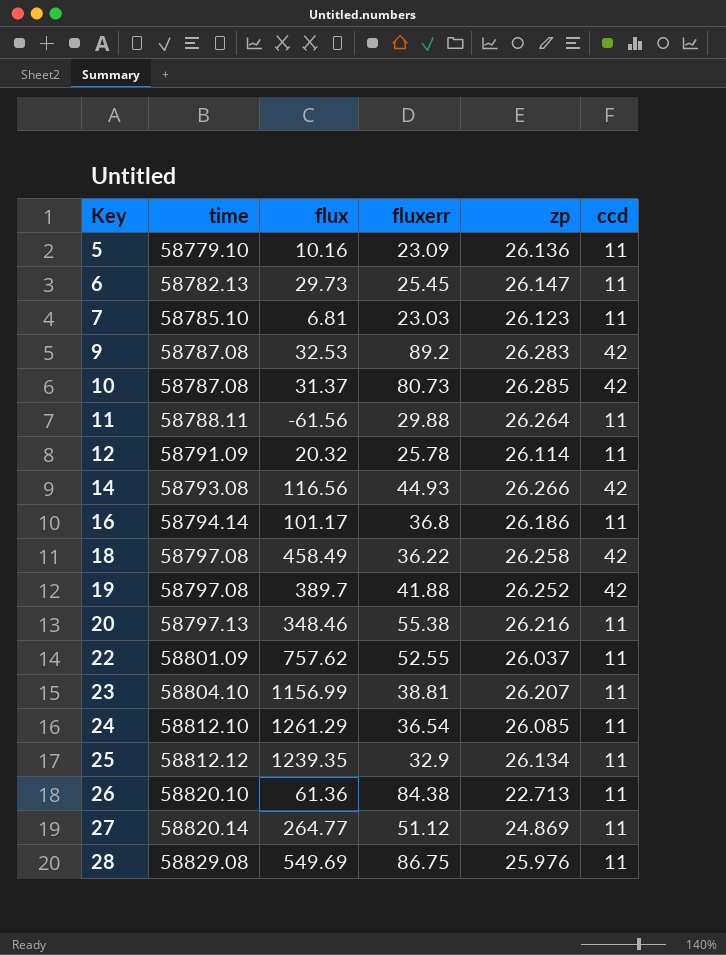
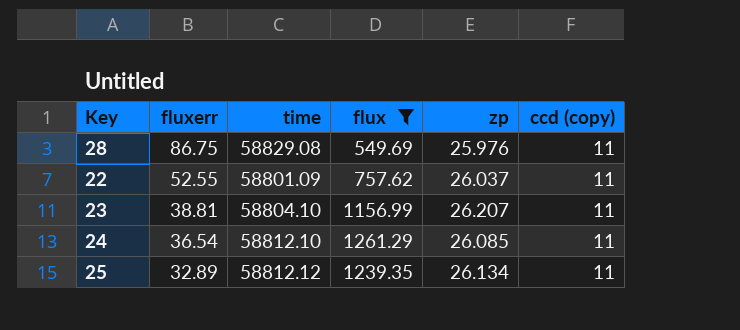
filter: none -> flux >= 549.69
row order: Key ascending -> fluxerr descending
column fluxerr | position: 4 -> 2
column name: ccd -> ccd (copy)
25 | fluxerr: 32.9 -> 32.89

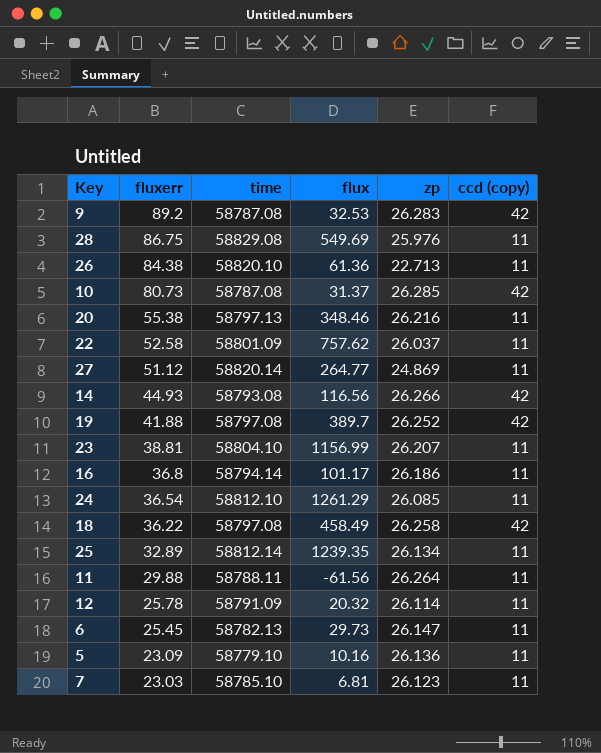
filter: flux >= 549.69 -> none
22 | fluxerr: 52.55 -> 52.58
25 | time: 58812.12 -> 58812.14

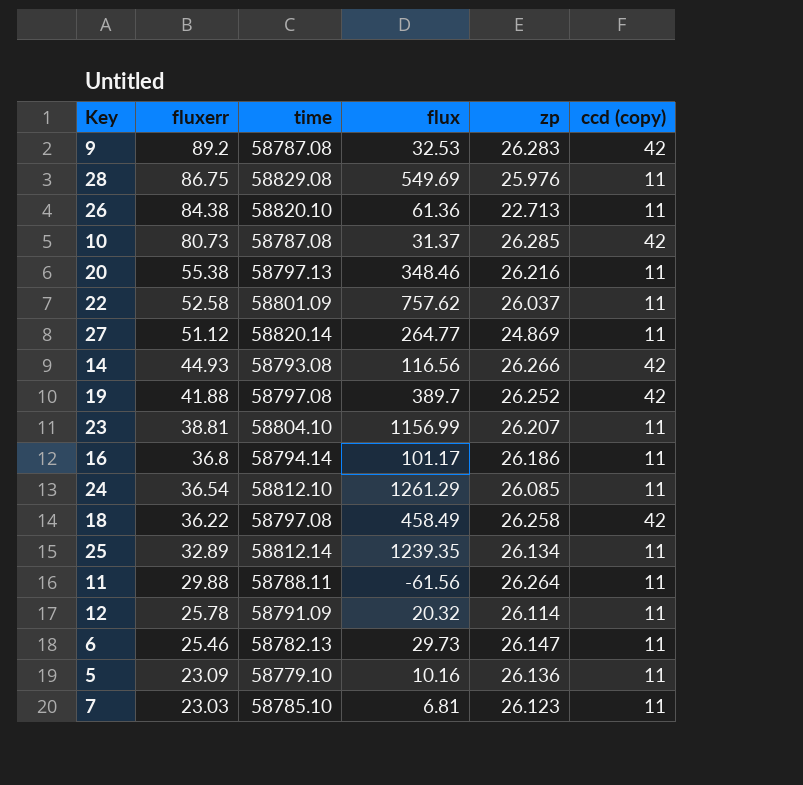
6 | fluxerr: 25.45 -> 25.46

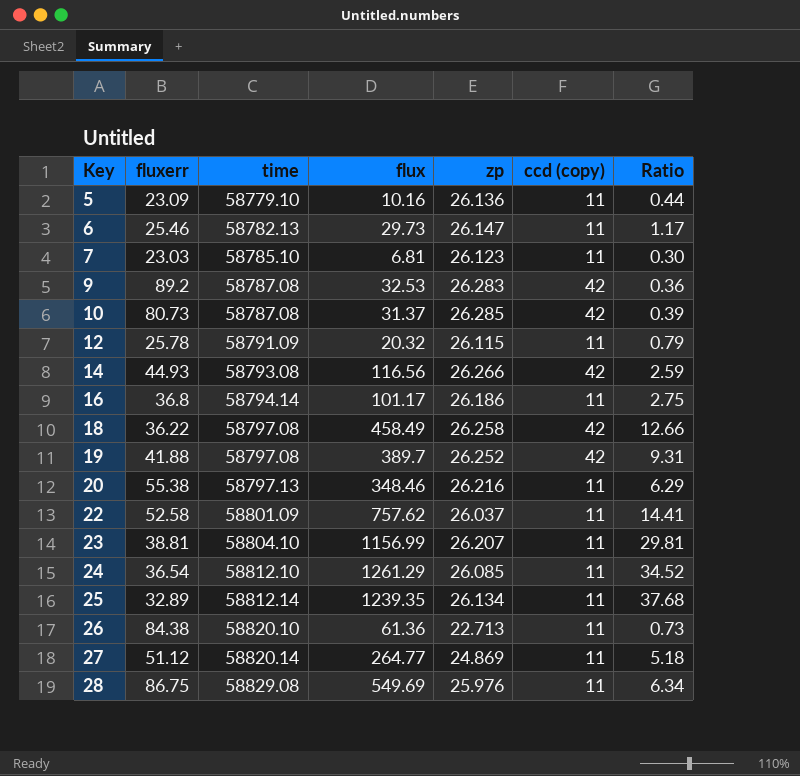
row order: fluxerr descending -> Key ascending
column Ratio | formula: none -> [flux] / [fluxerr]
row 11: 29.88 | 58788.11 | -61.56 | 26.264 | 11 -> none
12 | zp: 26.114 -> 26.115

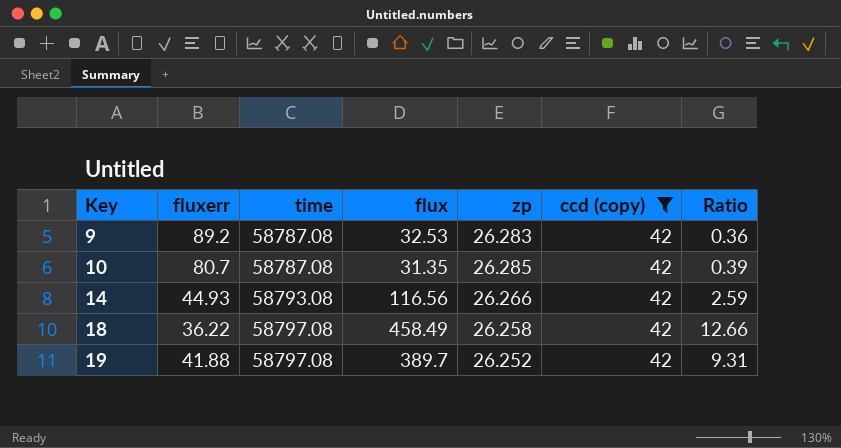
filter: none -> ccd (copy) = 42
10 | fluxerr: 80.73 -> 80.7
10 | flux: 31.37 -> 31.35

